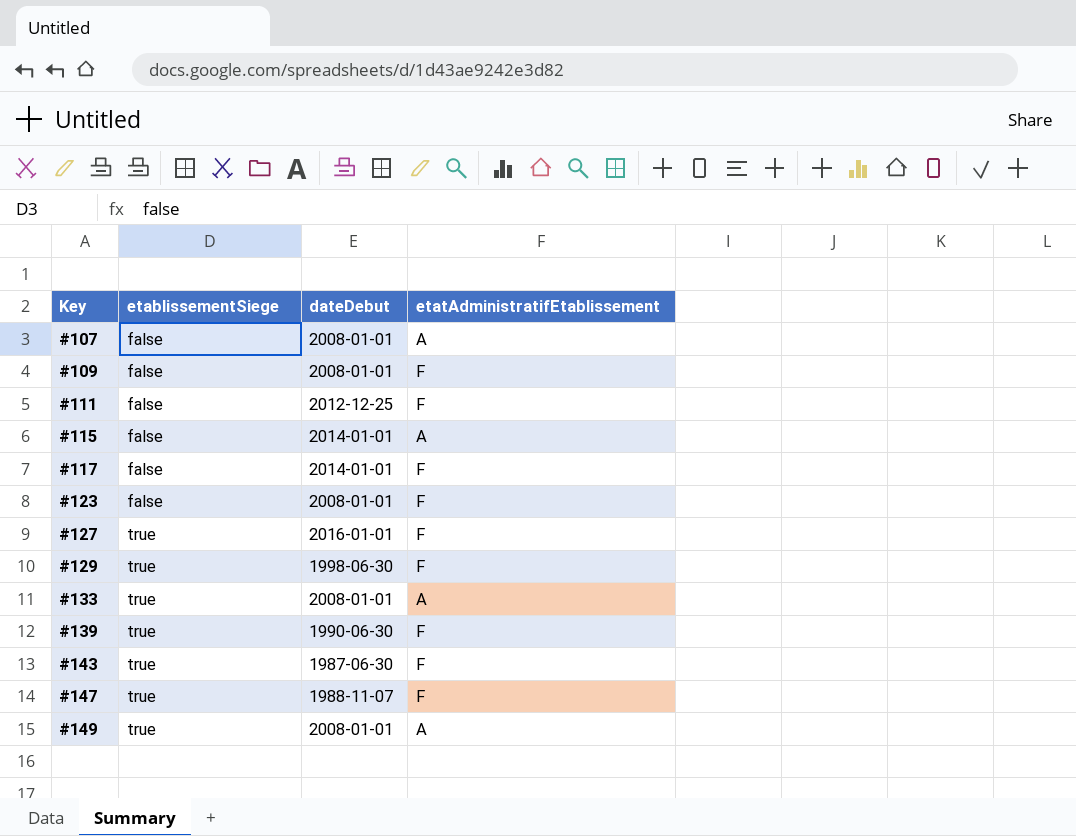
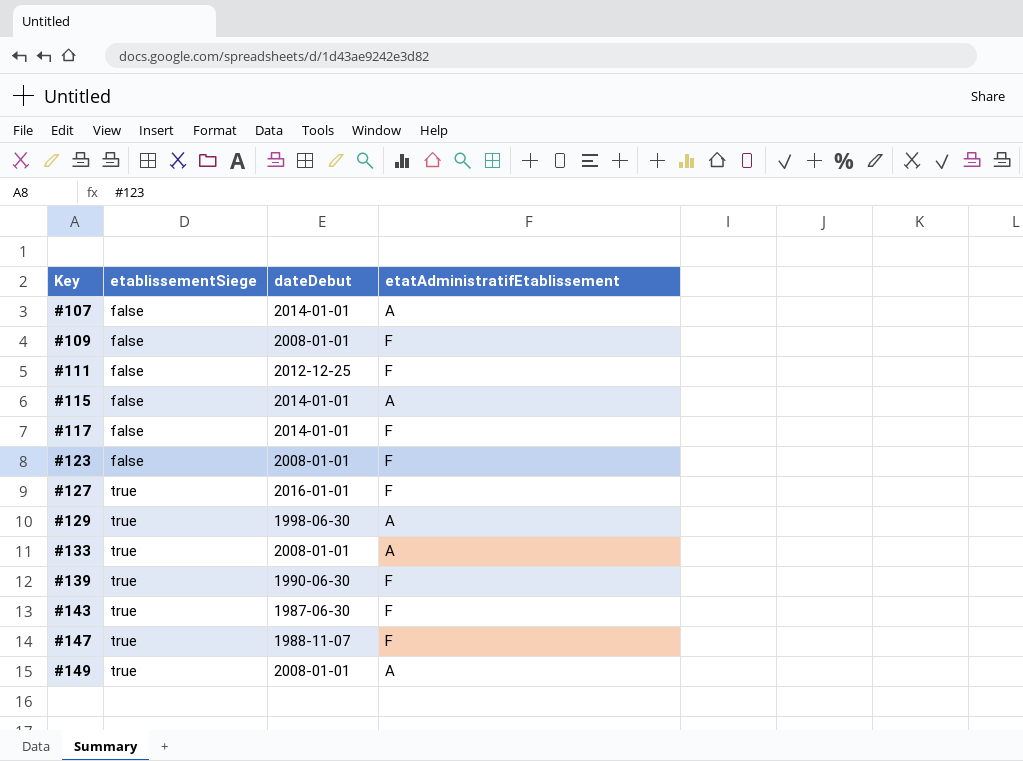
#107 | dateDebut: 2008-01-01 -> 2014-01-01
#129 | etatAdministratifEtablissement: F -> A

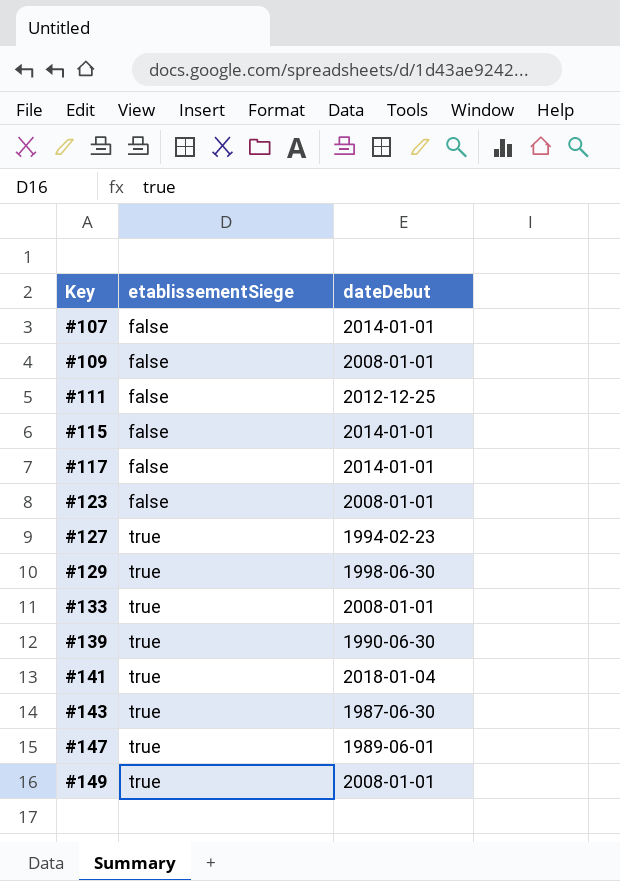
column etatAdministratifEtablissement | position: 4 -> none
#127 | dateDebut: 2016-01-01 -> 1994-02-23
row #141: none -> true | 2018-01-04
#147 | dateDebut: 1988-11-07 -> 1989-06-01

